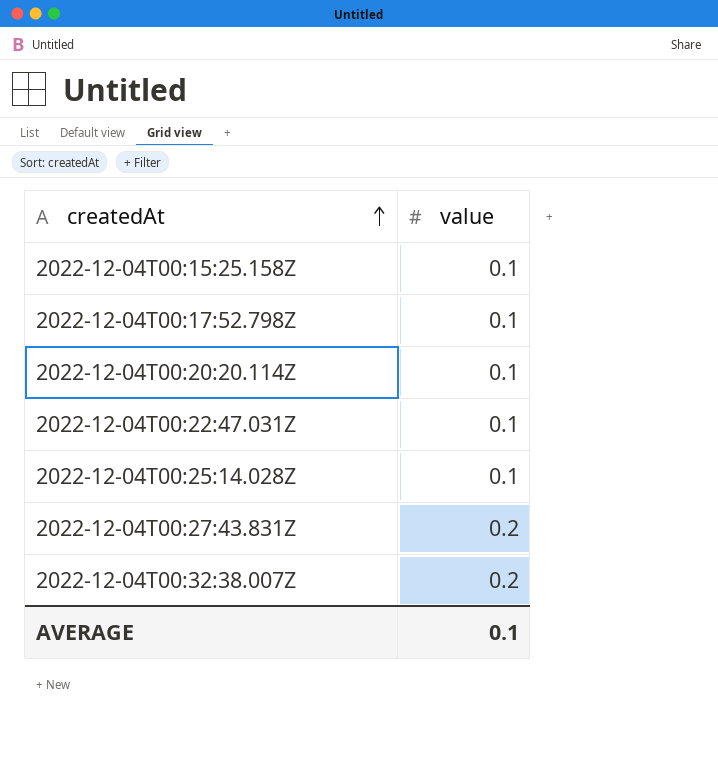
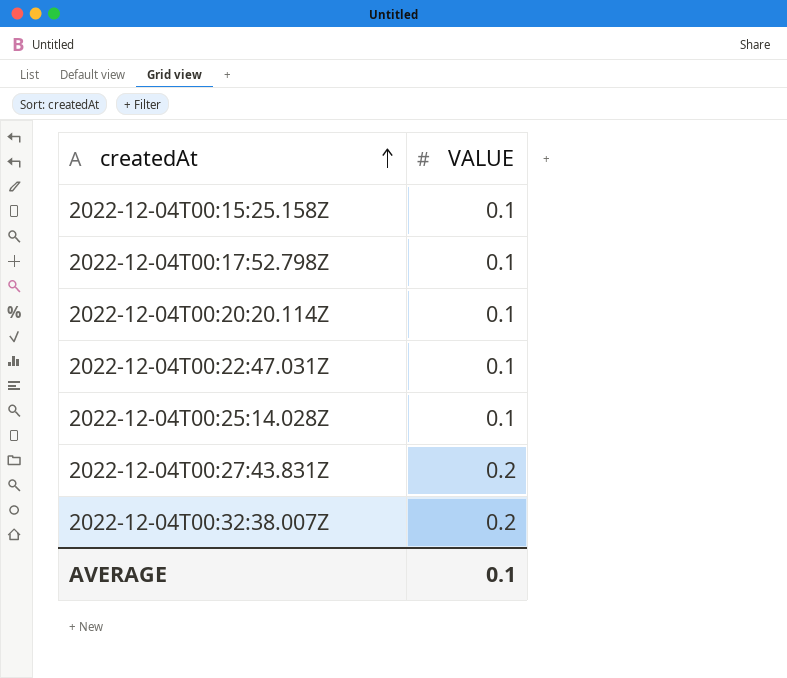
column name: value -> VALUE

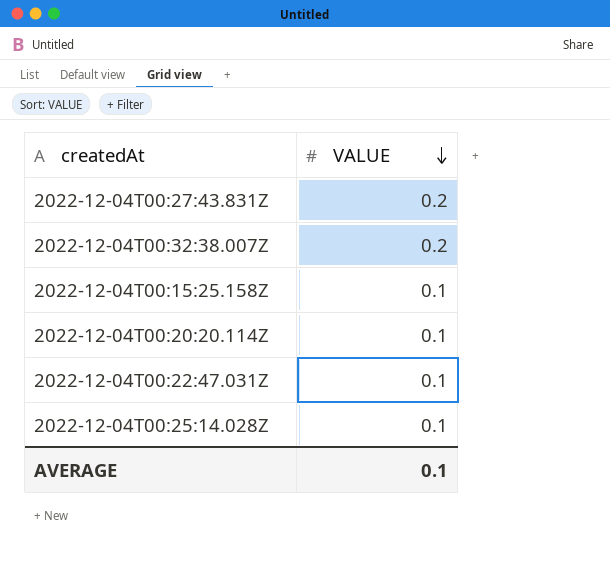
row order: createdAt ascending -> VALUE descending
row 2022-12-04T00:17:52.798Z: 0.1 -> none

